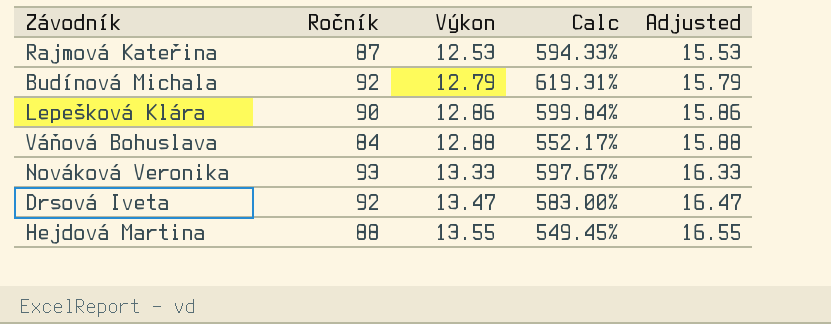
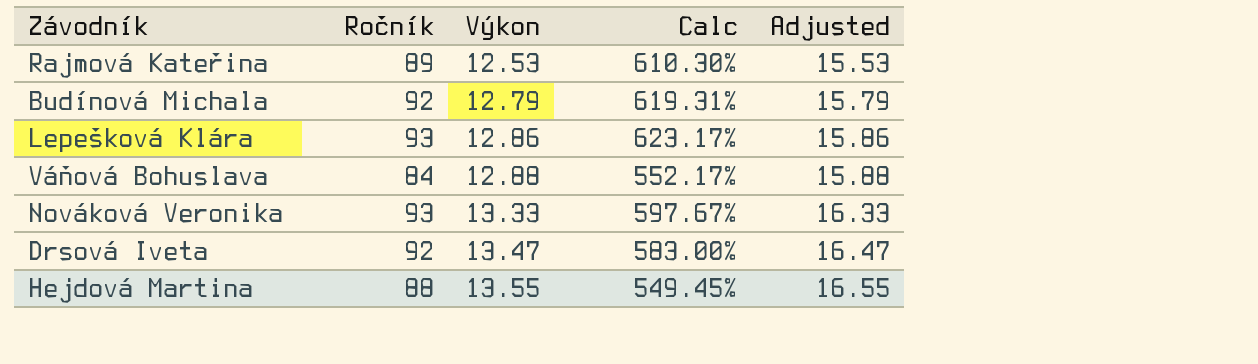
Rajmová Kateřina | Ročník: 87 -> 89
Rajmová Kateřina | Calc: 594.33% -> 610.30%
Lepešková Klára | Ročník: 90 -> 93
Lepešková Klára | Calc: 599.84% -> 623.17%

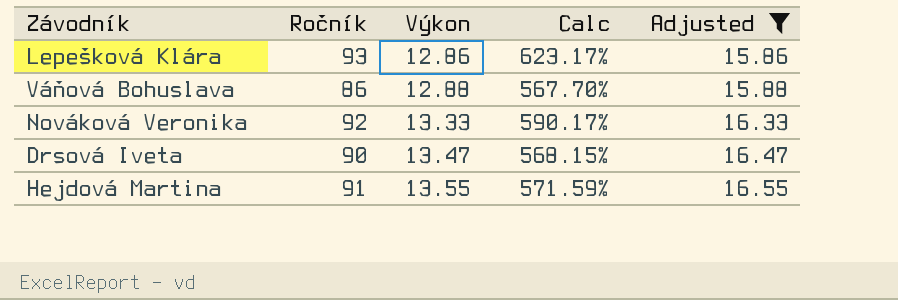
filter: none -> Adjusted >= 15.86
Váňová Bohuslava | Ročník: 84 -> 86
Váňová Bohuslava | Calc: 552.17% -> 567.70%
Nováková Veronika | Ročník: 93 -> 92
Nováková Veronika | Calc: 597.67% -> 590.17%
Drsová Iveta | Ročník: 92 -> 90
Drsová Iveta | Calc: 583.00% -> 568.15%
Hejdová Martina | Ročník: 88 -> 91
Hejdová Martina | Calc: 549.45% -> 571.59%

